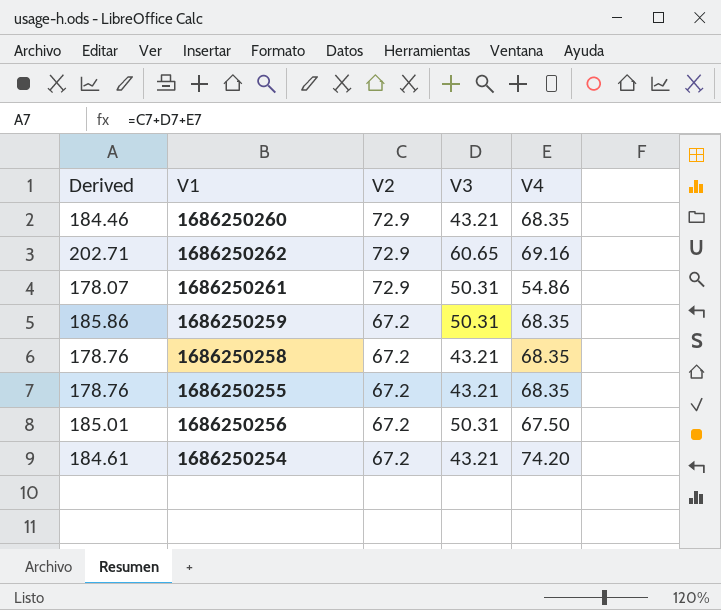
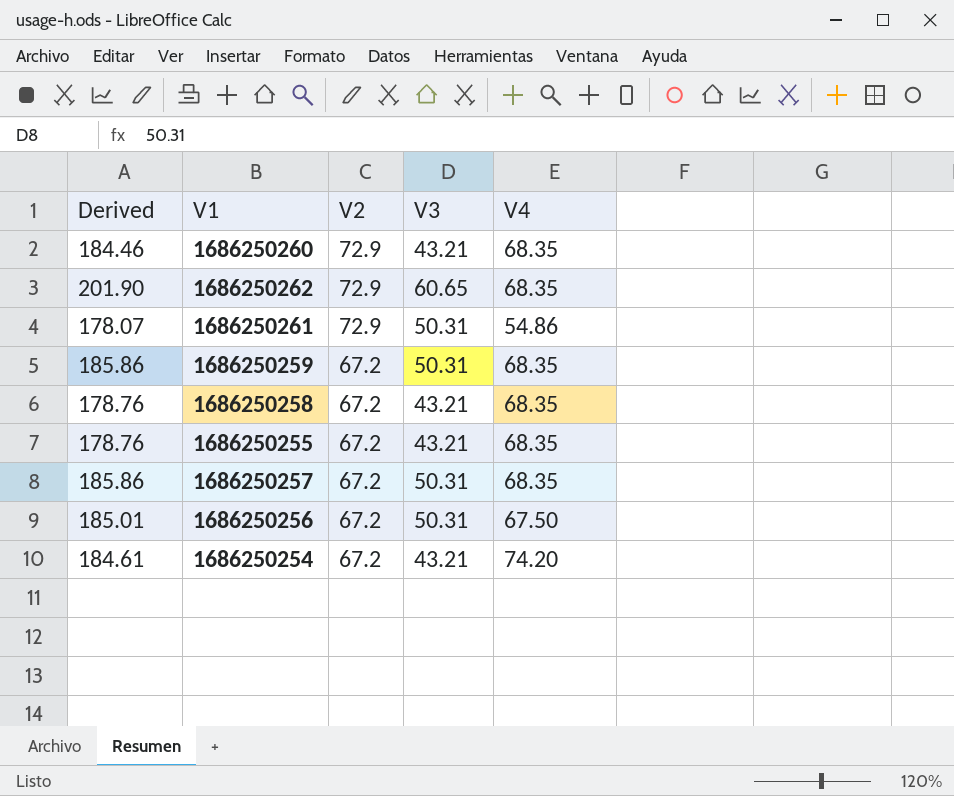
1686250262 | Derived: 202.71 -> 201.90
1686250262 | V4: 69.16 -> 68.35
row 1686250257: none -> 185.86 | 67.2 | 50.31 | 68.35

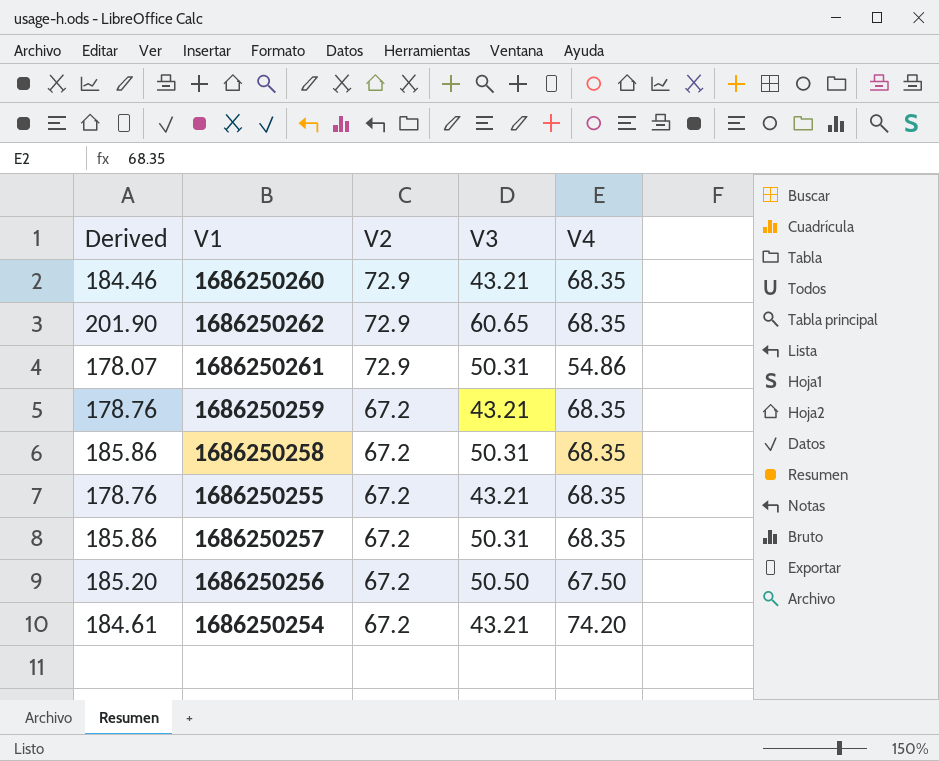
1686250259 | Derived: 185.86 -> 178.76
1686250259 | V3: 50.31 -> 43.21
1686250258 | Derived: 178.76 -> 185.86
1686250258 | V3: 43.21 -> 50.31
1686250256 | Derived: 185.01 -> 185.20
1686250256 | V3: 50.31 -> 50.50

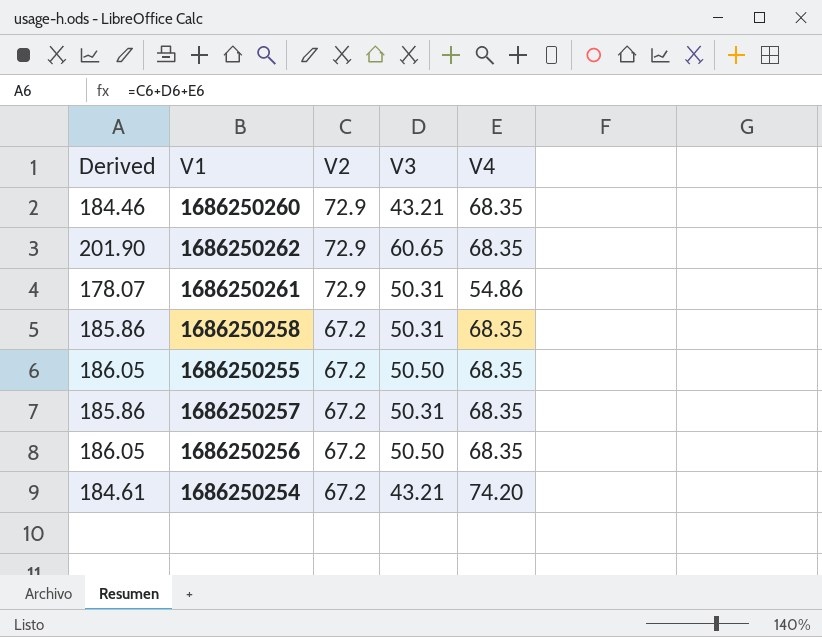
row 1686250259: 178.76 | 67.2 | 43.21 | 68.35 -> none
1686250255 | Derived: 178.76 -> 186.05
1686250255 | V3: 43.21 -> 50.50
1686250256 | Derived: 185.20 -> 186.05
1686250256 | V4: 67.50 -> 68.35

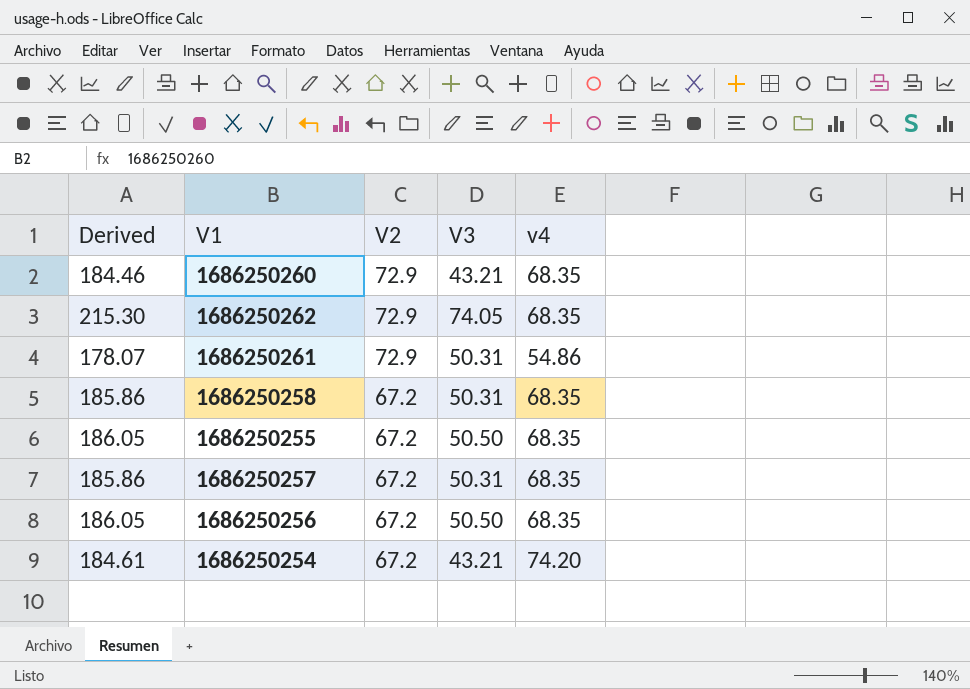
column name: V4 -> v4
1686250262 | Derived: 201.90 -> 215.30
1686250262 | V3: 60.65 -> 74.05

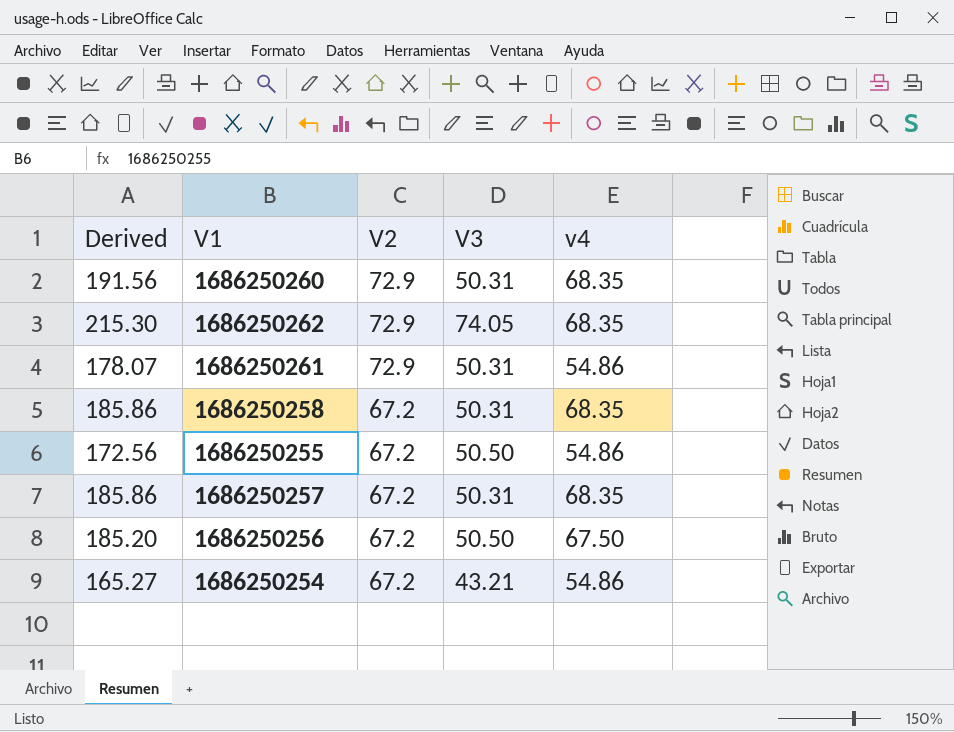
1686250260 | Derived: 184.46 -> 191.56
1686250260 | V3: 43.21 -> 50.31
1686250255 | Derived: 186.05 -> 172.56
1686250255 | v4: 68.35 -> 54.86
1686250256 | Derived: 186.05 -> 185.20
1686250256 | v4: 68.35 -> 67.50
1686250254 | Derived: 184.61 -> 165.27
1686250254 | v4: 74.20 -> 54.86

